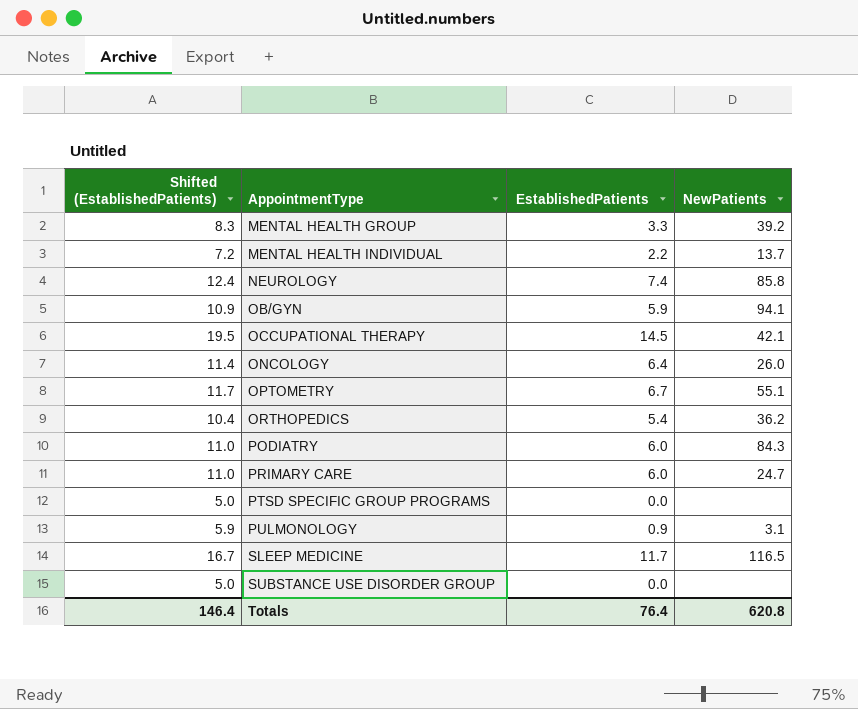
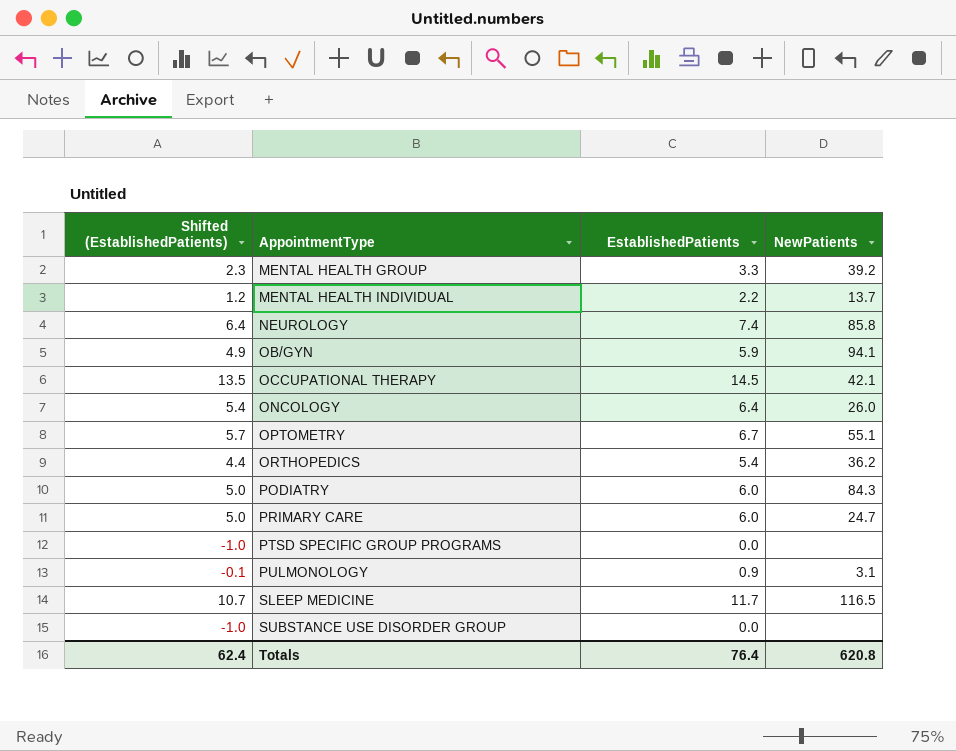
column Shifted (EstablishedPatients) | formula: [EstablishedPatients] + 5 -> [EstablishedPatients] - 1
Totals | Shifted (EstablishedPatients): 146.4 -> 62.4

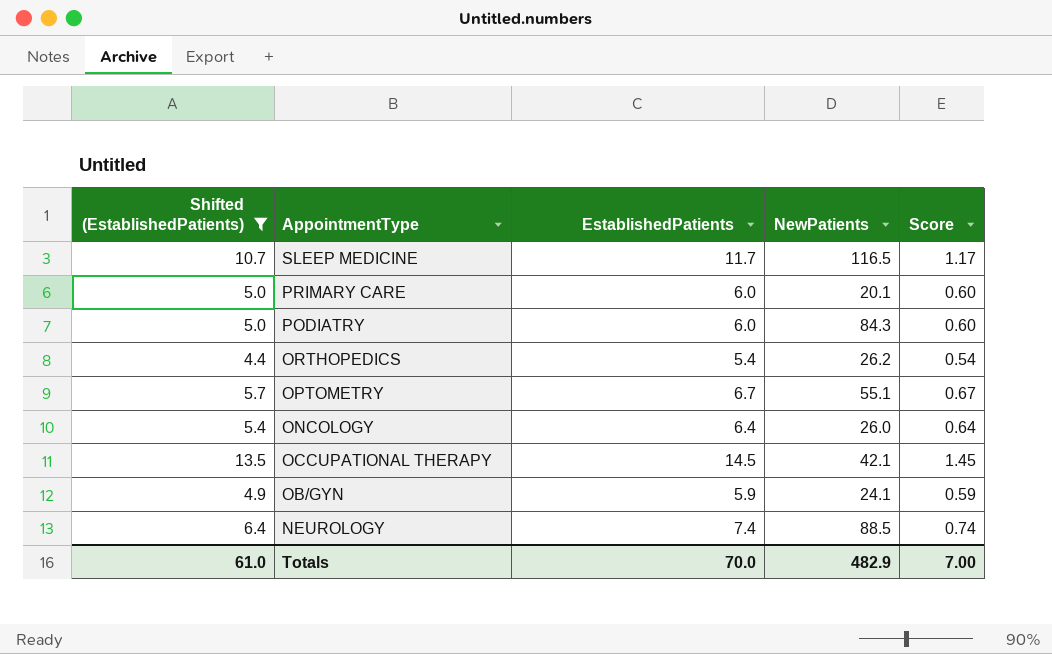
filter: none -> Shifted (EstablishedPatients) >= 4.4
row order: AppointmentType ascending -> AppointmentType descending
column Score | formula: none -> [EstablishedPatients] * 0.1
PRIMARY CARE | NewPatients: 24.7 -> 20.1
ORTHOPEDICS | NewPatients: 36.2 -> 26.2
OB/GYN | NewPatients: 94.1 -> 24.1
NEUROLOGY | NewPatients: 85.8 -> 88.5
Totals | Shifted (EstablishedPatients): 62.4 -> 61.0
Totals | EstablishedPatients: 76.4 -> 70.0
Totals | NewPatients: 620.8 -> 482.9

